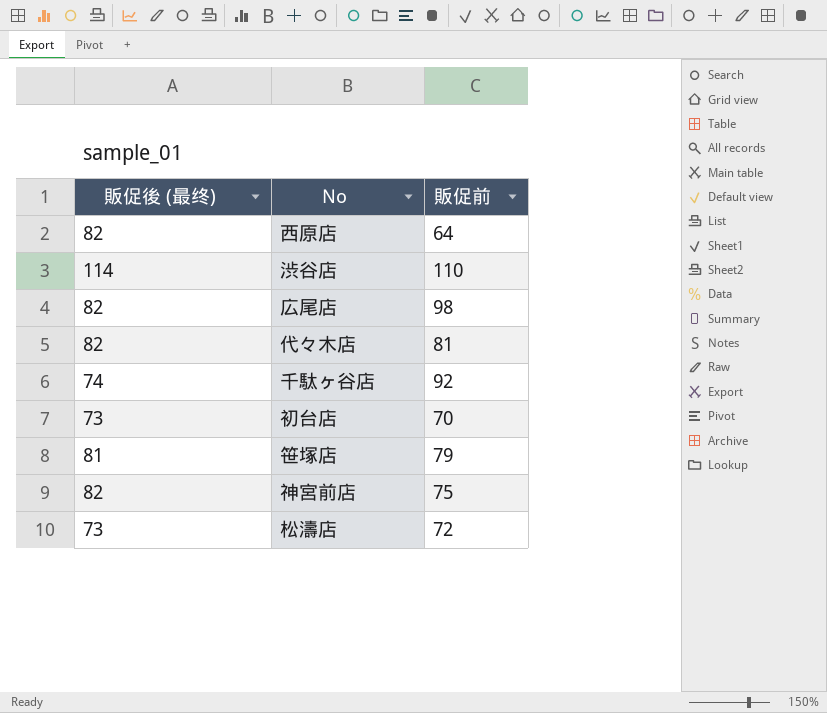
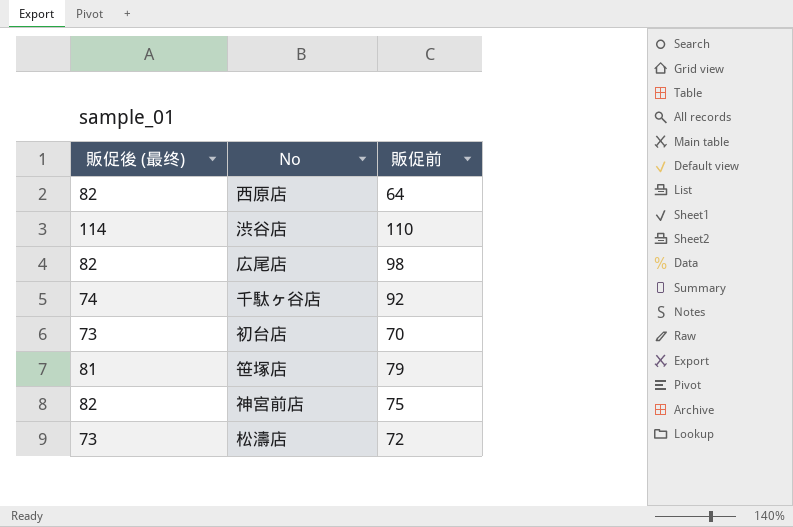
row 代々木店: 82 | 81 -> none

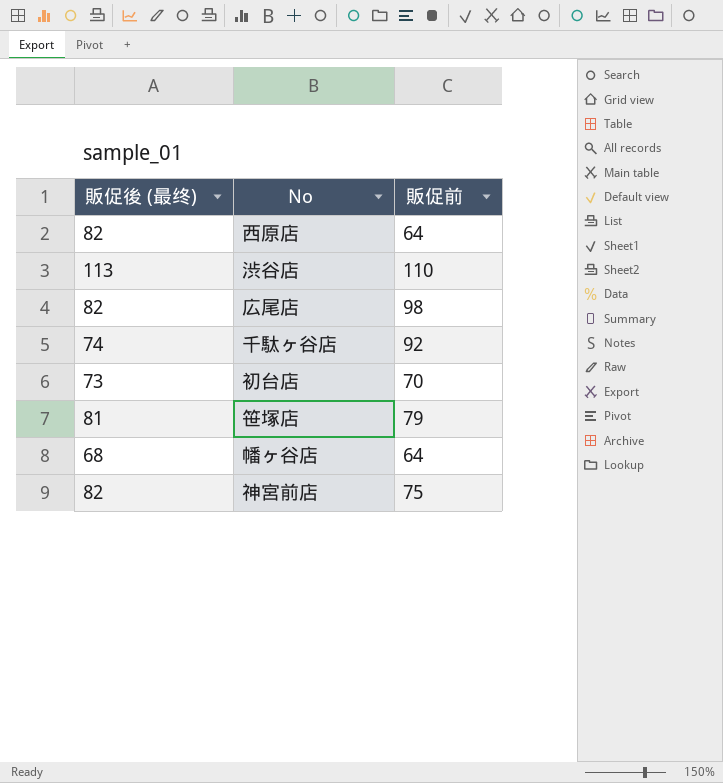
row 松濤店: 73 | 72 -> none
渋谷店 | 販促後 (最终): 114 -> 113
row 幡ヶ谷店: none -> 68 | 64

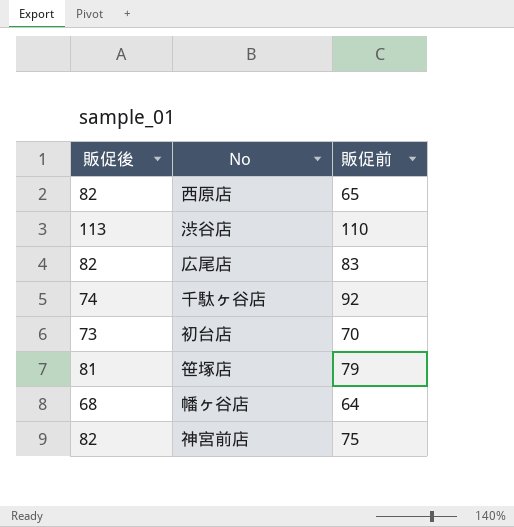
column name: 販促後 (最终) -> 販促後
西原店 | 販促前: 64 -> 65
広尾店 | 販促前: 98 -> 83

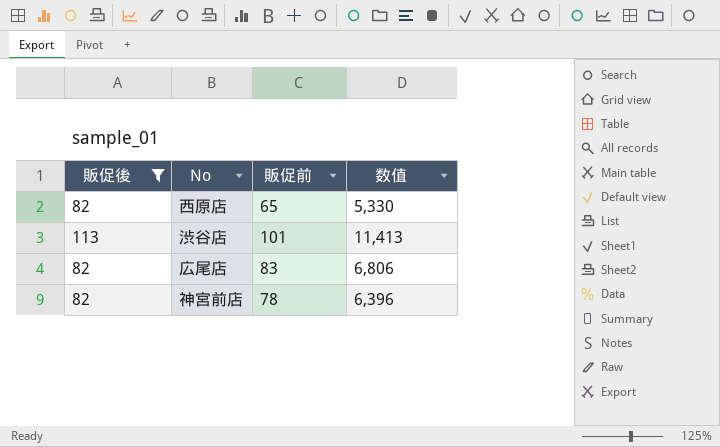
filter: none -> 販促後 >= 82
column 数值 | formula: none -> [販促後] * [販促前]
渋谷店 | 販促前: 110 -> 101
神宮前店 | 販促前: 75 -> 78

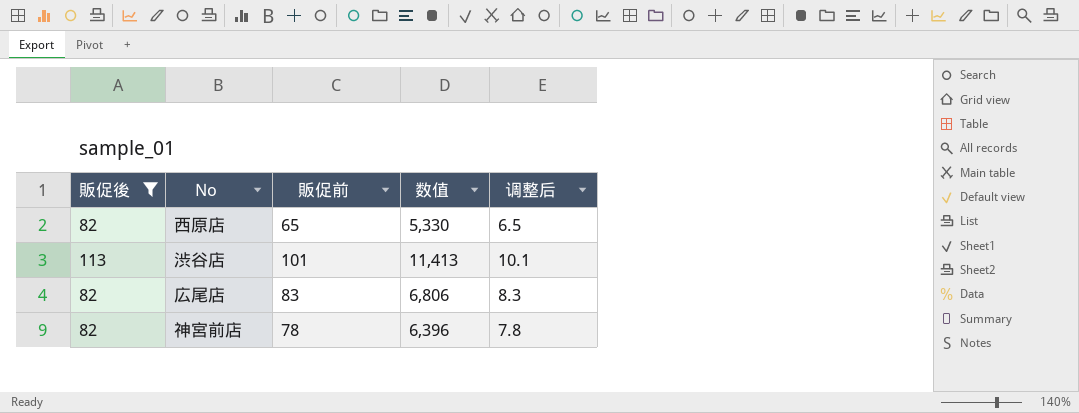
column 调整后 | formula: none -> [販促前] * 0.1

